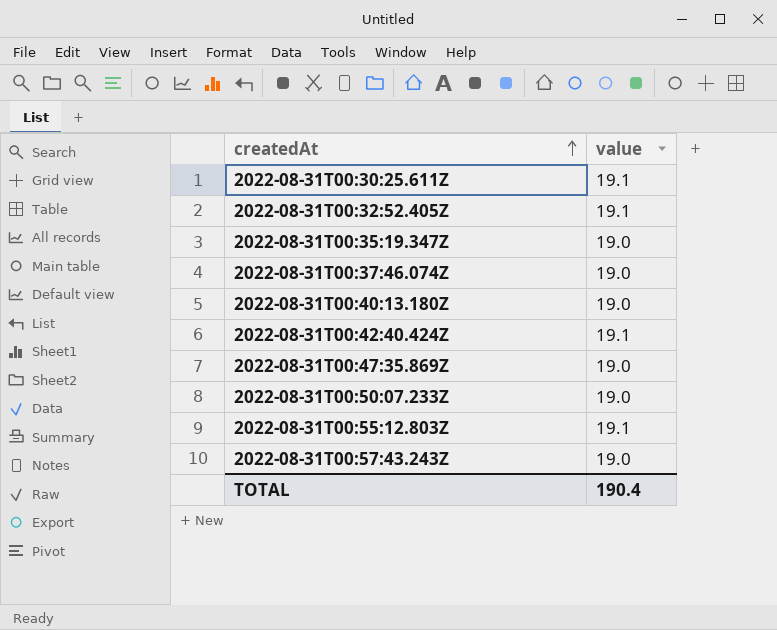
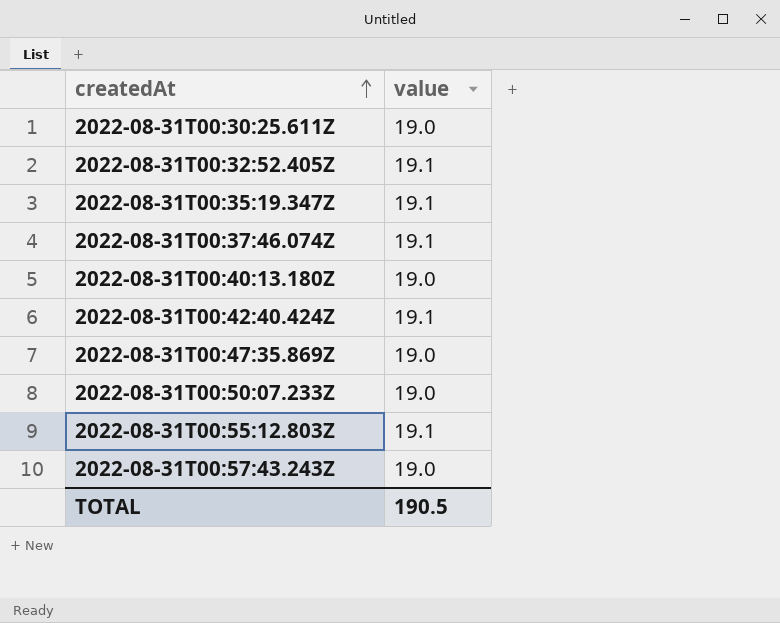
2022-08-31T00:30:25.611Z | value: 19.1 -> 19.0
2022-08-31T00:35:19.347Z | value: 19.0 -> 19.1
2022-08-31T00:37:46.074Z | value: 19.0 -> 19.1
TOTAL | value: 190.4 -> 190.5

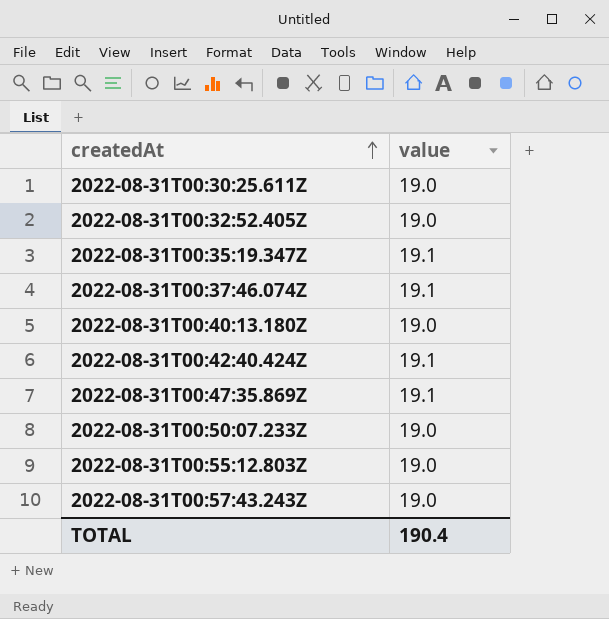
2022-08-31T00:32:52.405Z | value: 19.1 -> 19.0
2022-08-31T00:47:35.869Z | value: 19.0 -> 19.1
2022-08-31T00:55:12.803Z | value: 19.1 -> 19.0
TOTAL | value: 190.5 -> 190.4

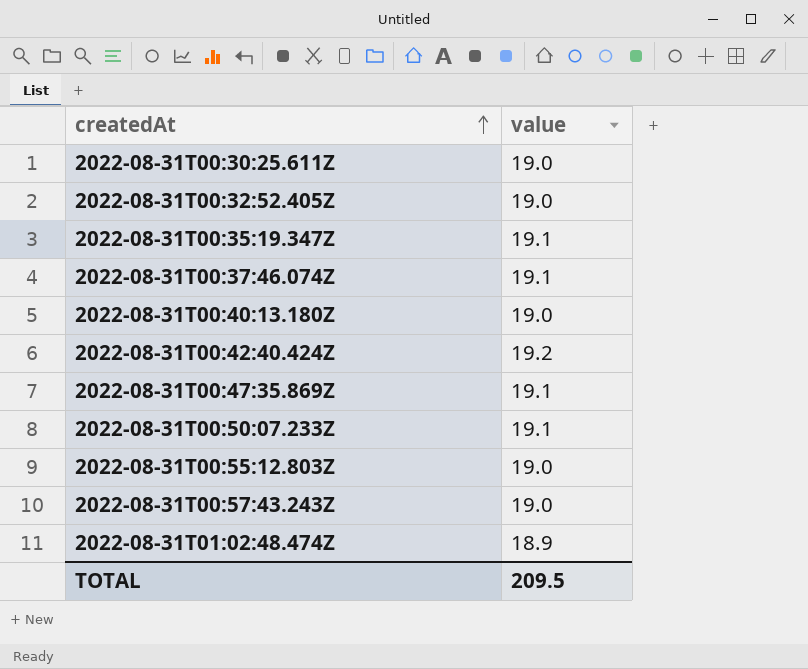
2022-08-31T00:42:40.424Z | value: 19.1 -> 19.2
2022-08-31T00:50:07.233Z | value: 19.0 -> 19.1
row 2022-08-31T01:02:48.474Z: none -> 18.9
TOTAL | value: 190.4 -> 209.5

